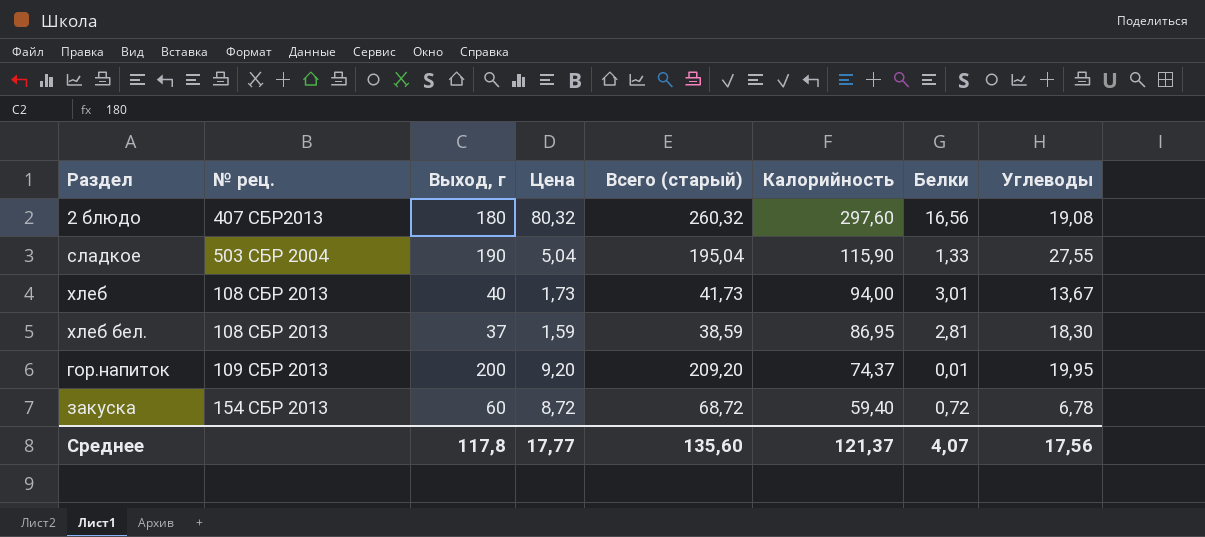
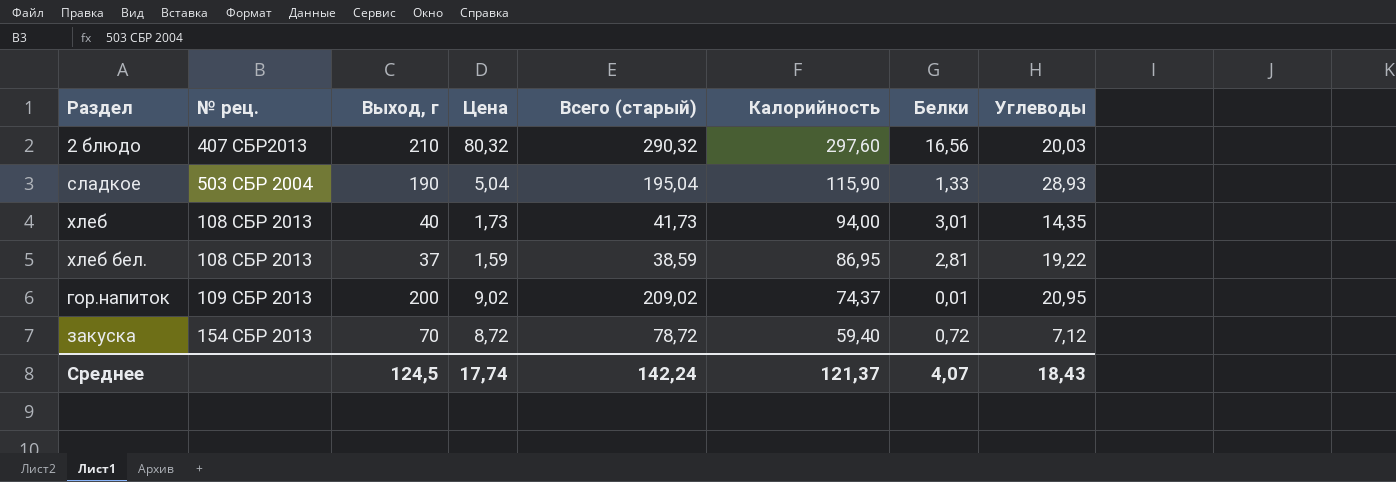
2 блюдо | Выход, г: 180 -> 210
2 блюдо | Всего (старый): 260,32 -> 290,32
2 блюдо | Углеводы: 19,08 -> 20,03
сладкое | Углеводы: 27,55 -> 28,93
хлеб | Углеводы: 13,67 -> 14,35
хлеб бел. | Углеводы: 18,30 -> 19,22
гор.напиток | Цена: 9,20 -> 9,02
гор.напиток | Всего (старый): 209,20 -> 209,02
гор.напиток | Углеводы: 19,95 -> 20,95
закуска | Выход, г: 60 -> 70
закуска | Всего (старый): 68,72 -> 78,72
закуска | Углеводы: 6,78 -> 7,12
Среднее | Выход, г: 117,8 -> 124,5
Среднее | Цена: 17,77 -> 17,74
Среднее | Всего (старый): 135,60 -> 142,24
Среднее | Углеводы: 17,56 -> 18,43

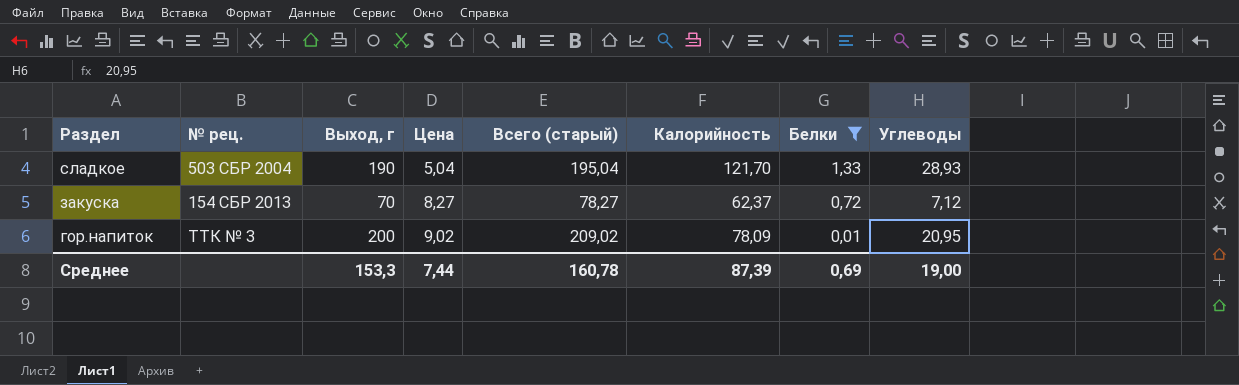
filter: none -> Белки <= 1,33
row order: Калорийность descending -> Раздел descending
сладкое | Калорийность: 115,90 -> 121,70
закуска | Цена: 8,72 -> 8,27
закуска | Всего (старый): 78,72 -> 78,27
закуска | Калорийность: 59,40 -> 62,37
гор.напиток | № рец.: 109 СБР 2013 -> ТТК № 3
гор.напиток | Калорийность: 74,37 -> 78,09
Среднее | Выход, г: 124,5 -> 153,3
Среднее | Цена: 17,74 -> 7,44
Среднее | Всего (старый): 142,24 -> 160,78
Среднее | Калорийность: 121,37 -> 87,39
Среднее | Белки: 4,07 -> 0,69
Среднее | Углеводы: 18,43 -> 19,00

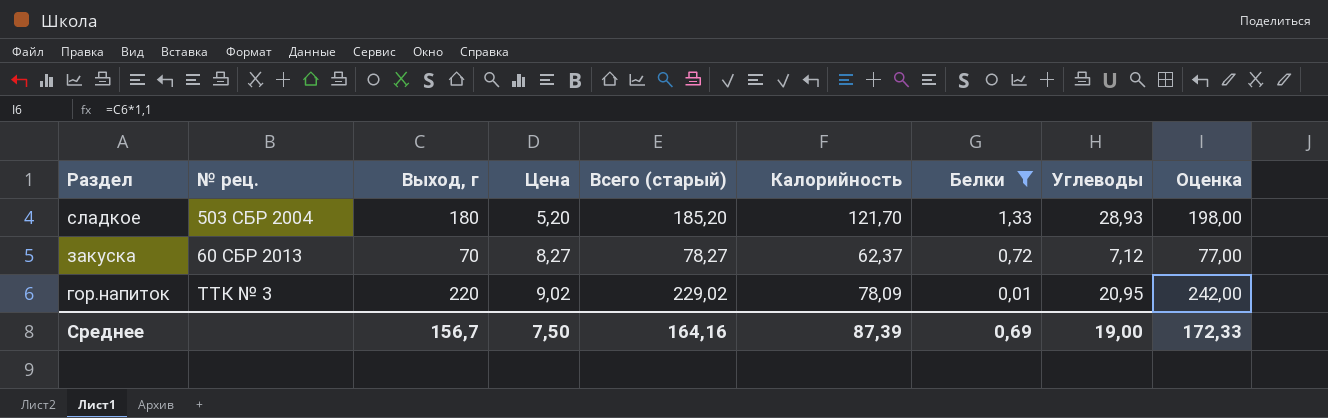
column Оценка | formula: none -> [Выход, г] * 1,1
сладкое | Выход, г: 190 -> 180
сладкое | Цена: 5,04 -> 5,20
сладкое | Всего (старый): 195,04 -> 185,20
закуска | № рец.: 154 СБР 2013 -> 60 СБР 2013
гор.напиток | Выход, г: 200 -> 220
гор.напиток | Всего (старый): 209,02 -> 229,02
Среднее | Выход, г: 153,3 -> 156,7
Среднее | Цена: 7,44 -> 7,50
Среднее | Всего (старый): 160,78 -> 164,16

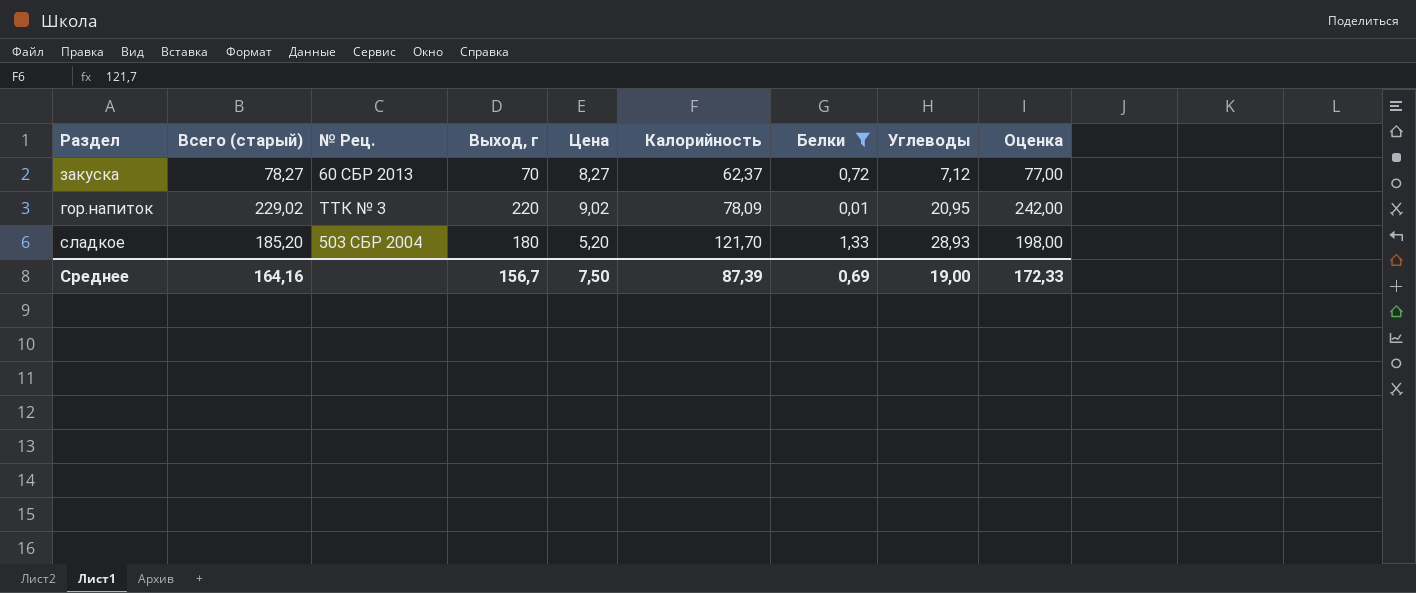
row order: Раздел descending -> Калорийность ascending
column Всего (старый) | position: 5 -> 2
column name: № рец. -> № Рец.

